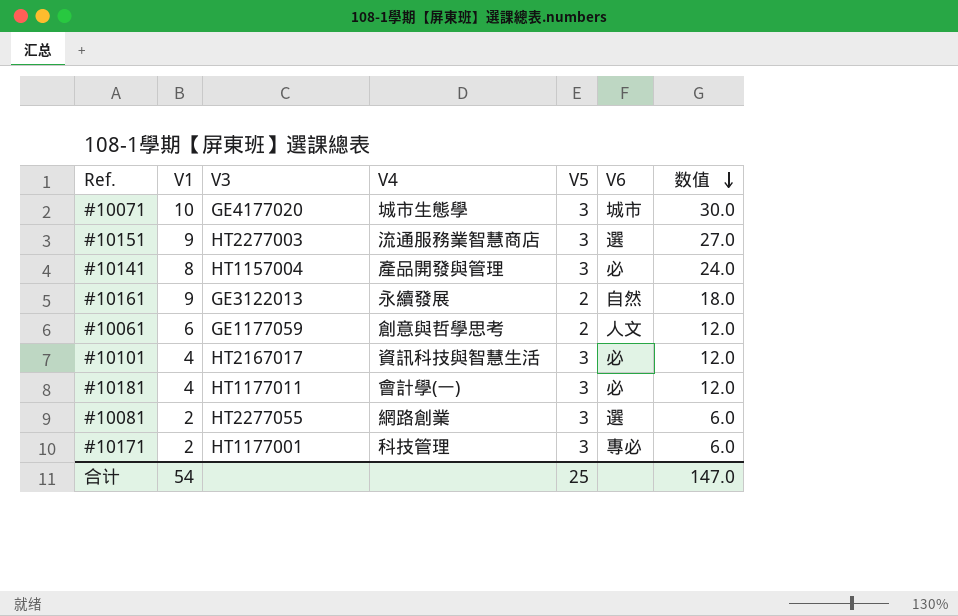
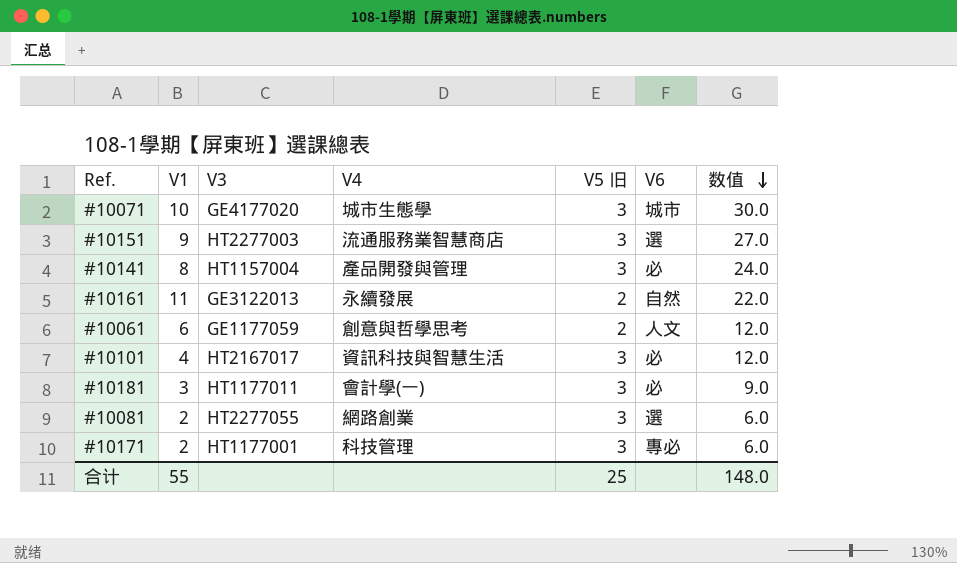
column name: V5 -> V5 旧
#10161 | V1: 9 -> 11
#10161 | 数值: 18.0 -> 22.0
#10181 | V1: 4 -> 3
#10181 | 数值: 12.0 -> 9.0
合计 | V1: 54 -> 55
合计 | 数值: 147.0 -> 148.0

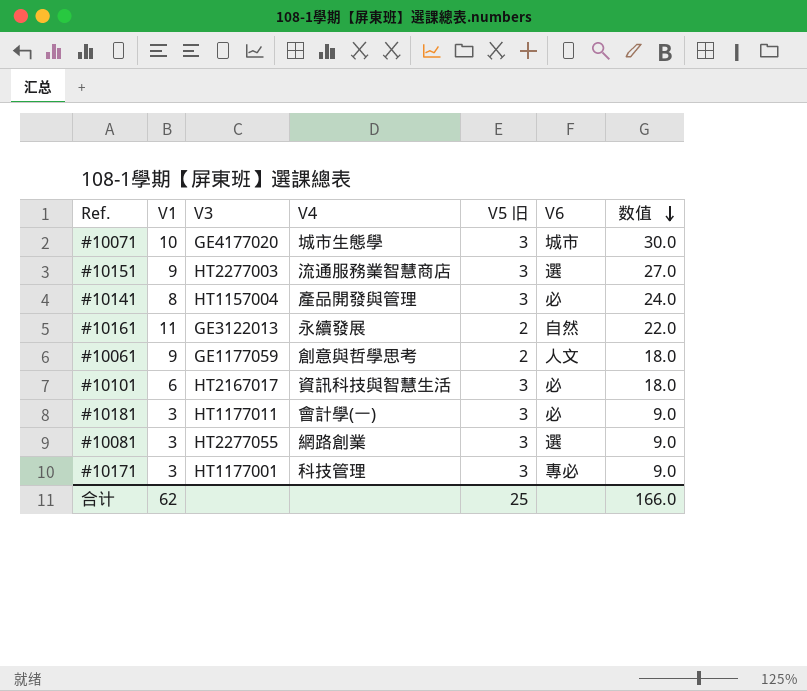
#10061 | V1: 6 -> 9
#10061 | 数值: 12.0 -> 18.0
#10101 | V1: 4 -> 6
#10101 | 数值: 12.0 -> 18.0
#10081 | V1: 2 -> 3
#10081 | 数值: 6.0 -> 9.0
#10171 | V1: 2 -> 3
#10171 | 数值: 6.0 -> 9.0
合计 | V1: 55 -> 62
合计 | 数值: 148.0 -> 166.0

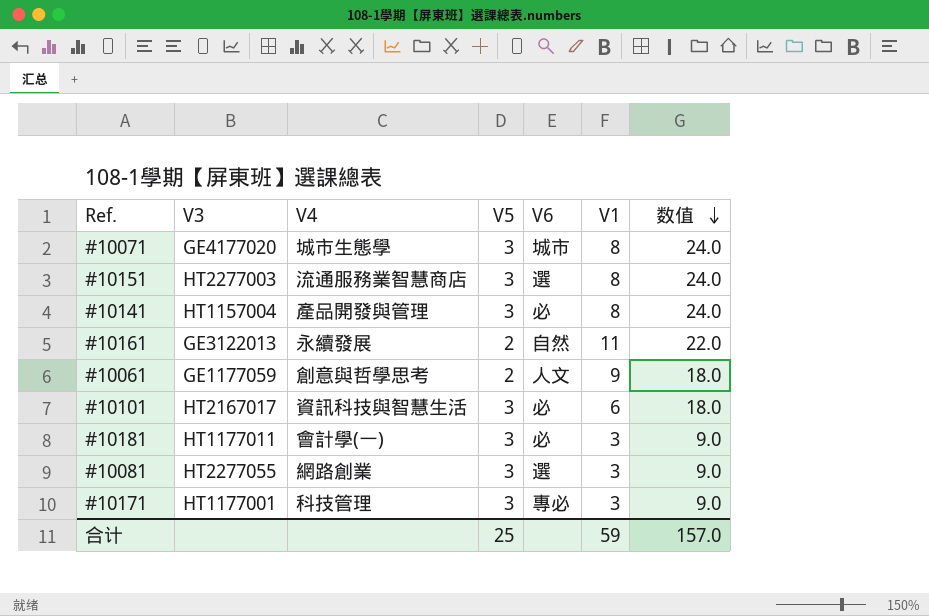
column name: V5 旧 -> V5
column V1 | position: 2 -> 6
#10071 | V1: 10 -> 8
#10071 | 数值: 30.0 -> 24.0
#10151 | V1: 9 -> 8
#10151 | 数值: 27.0 -> 24.0
合计 | V1: 62 -> 59
合计 | 数值: 166.0 -> 157.0

